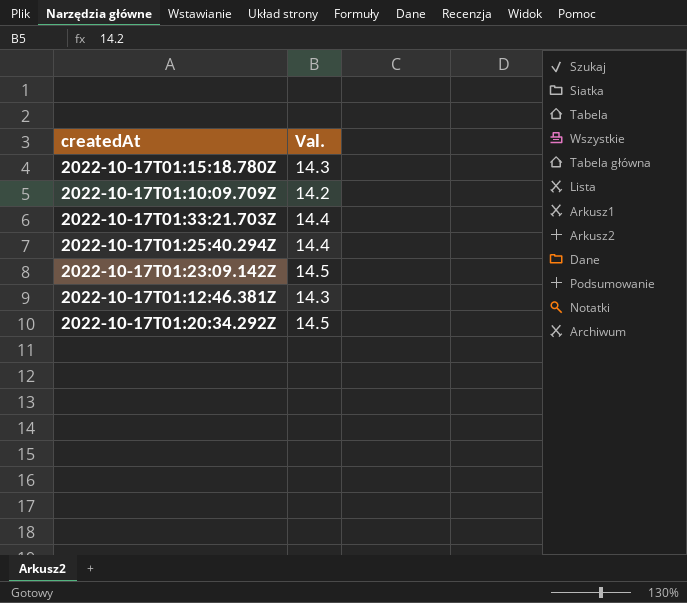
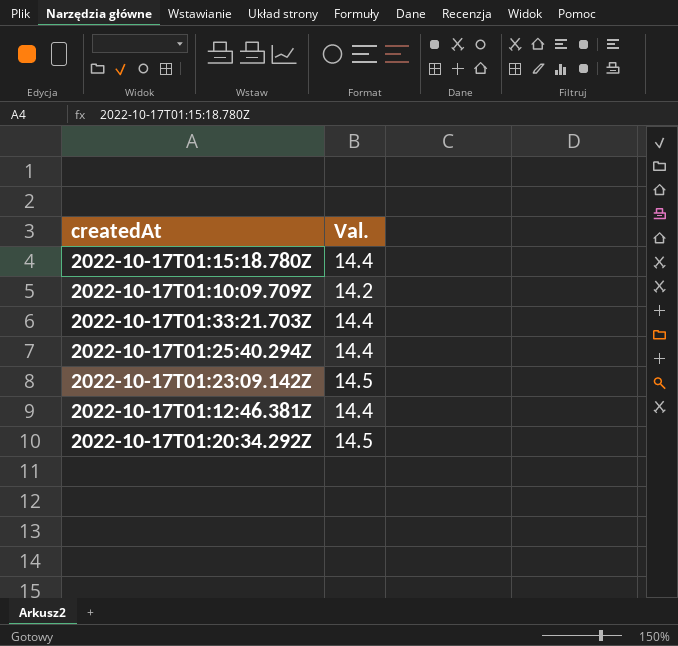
2022-10-17T01:15:18.780Z | Val.: 14.3 -> 14.4
2022-10-17T01:12:46.381Z | Val.: 14.3 -> 14.4

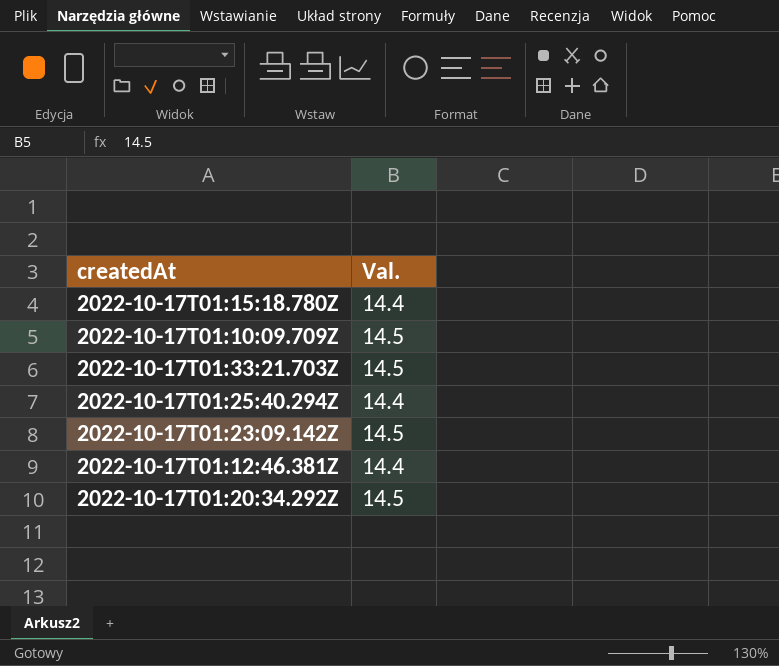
2022-10-17T01:10:09.709Z | Val.: 14.2 -> 14.5
2022-10-17T01:33:21.703Z | Val.: 14.4 -> 14.5

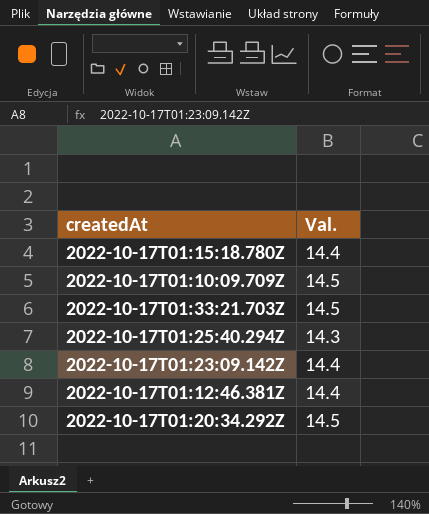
2022-10-17T01:25:40.294Z | Val.: 14.4 -> 14.3
2022-10-17T01:23:09.142Z | Val.: 14.5 -> 14.4

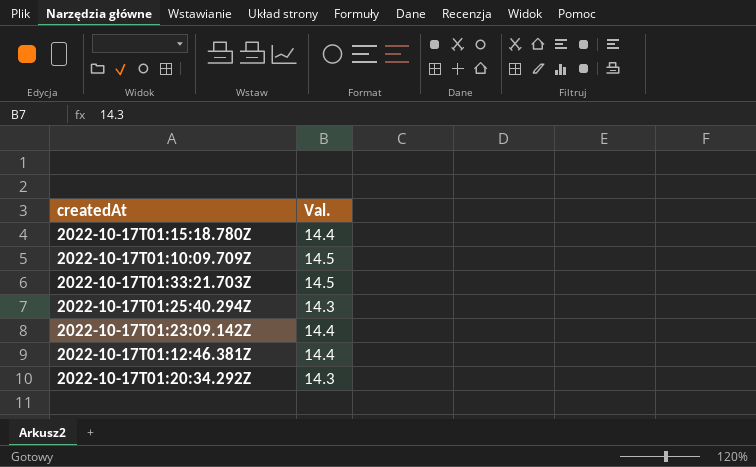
2022-10-17T01:20:34.292Z | Val.: 14.5 -> 14.3

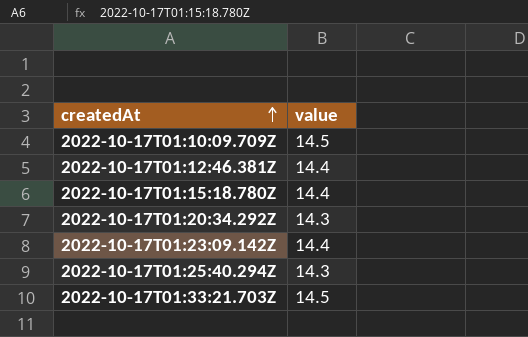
row order: none -> createdAt ascending
column name: Val. -> value

